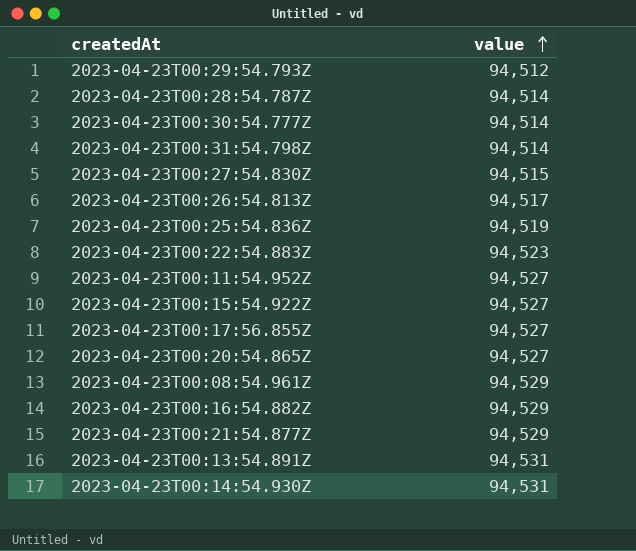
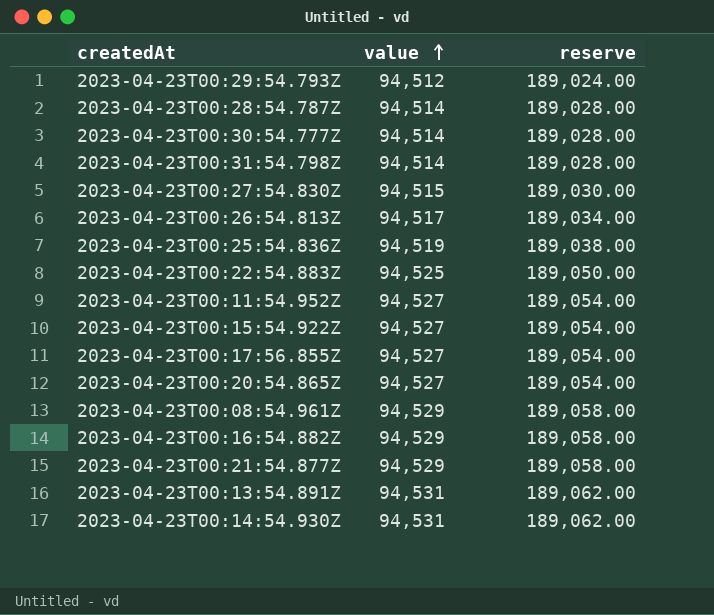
column reserve | formula: none -> [value] * 2
2023-04-23T00:22:54.883Z | value: 94,523 -> 94,525

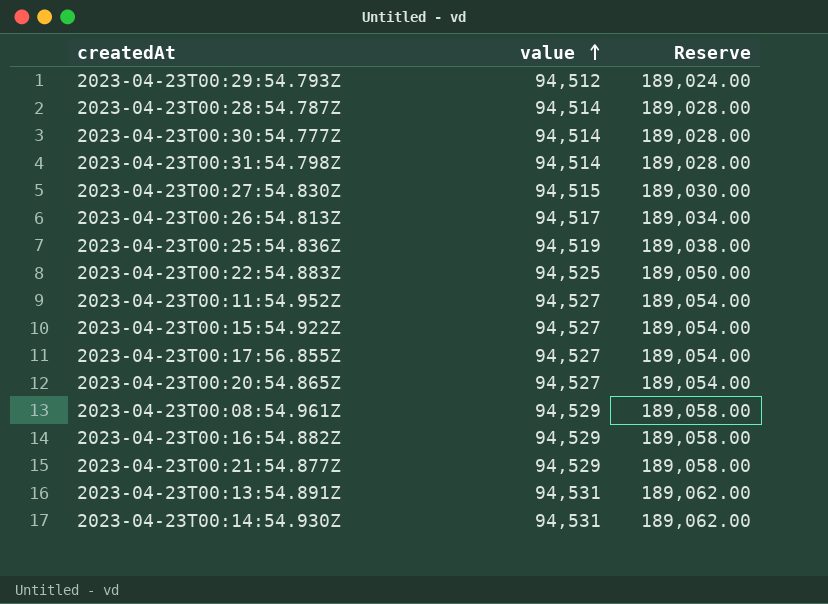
column name: reserve -> Reserve

